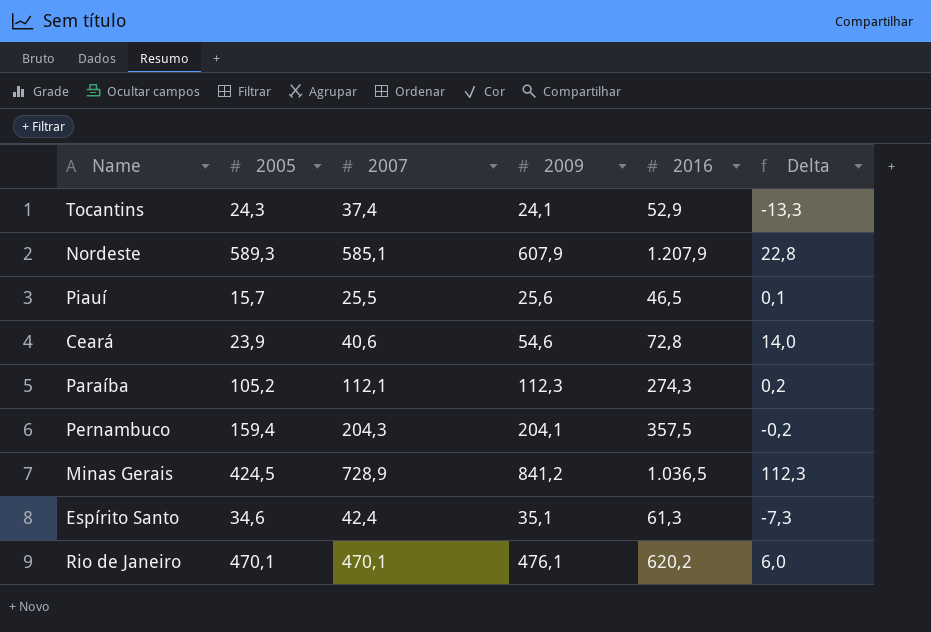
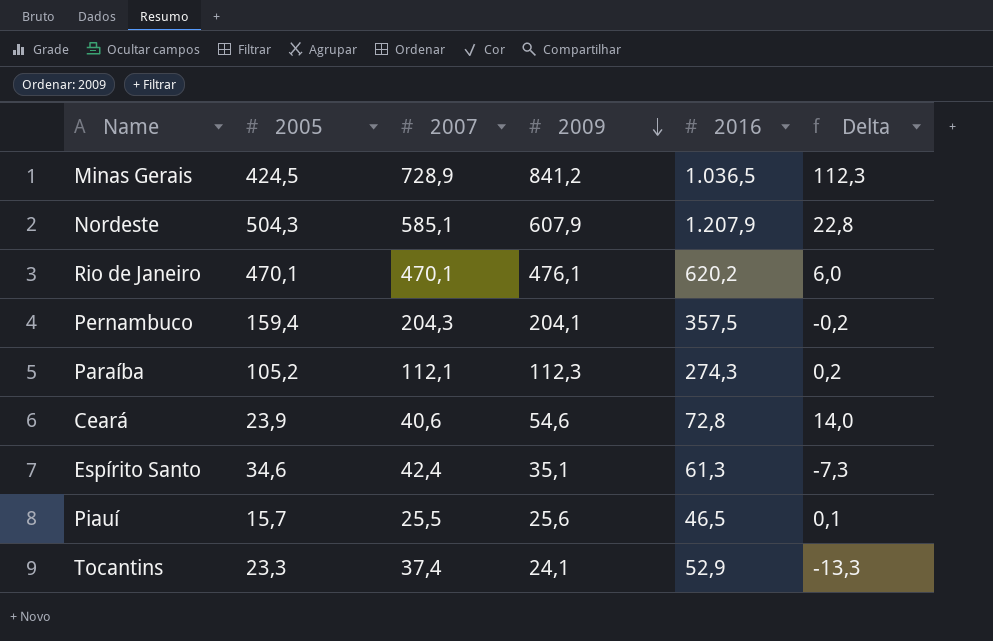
row order: none -> 2009 descending
Nordeste | 2005: 589,3 -> 504,3
Tocantins | 2005: 24,3 -> 23,3

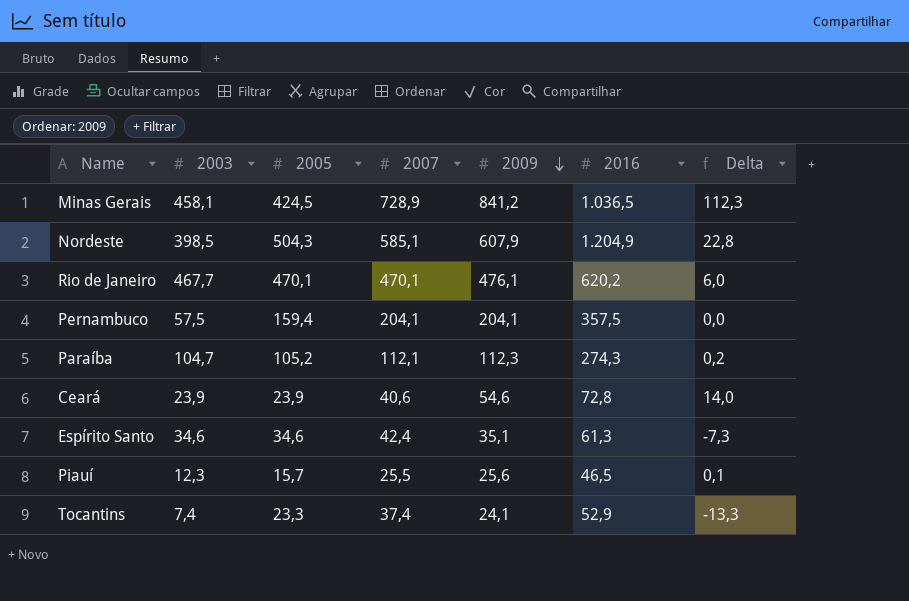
column 2003 | position: none -> 2
Nordeste | 2016: 1.207,9 -> 1.204,9
Pernambuco | 2007: 204,3 -> 204,1
Pernambuco | Delta: -0,2 -> 0,0

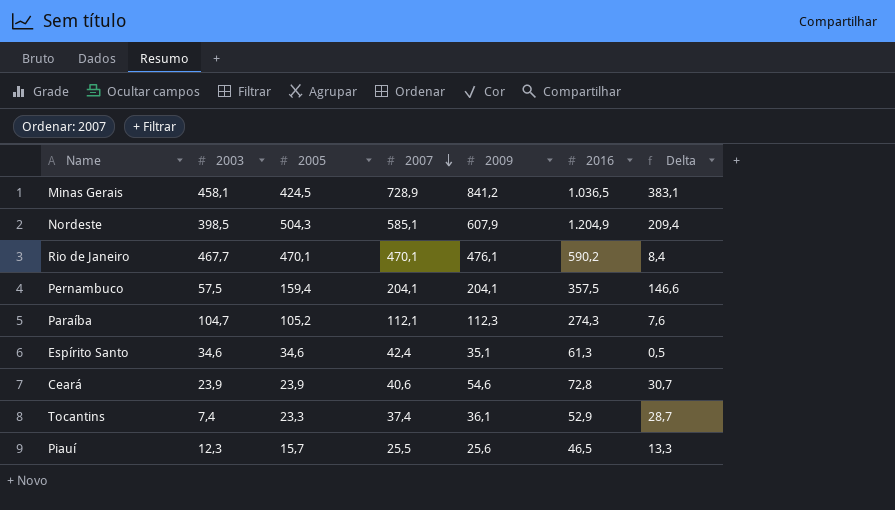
row order: 2009 descending -> 2007 descending
column Delta | formula: [2009] - [2007] -> [2009] - [2003]
Rio de Janeiro | 2016: 620,2 -> 590,2
Tocantins | 2009: 24,1 -> 36,1

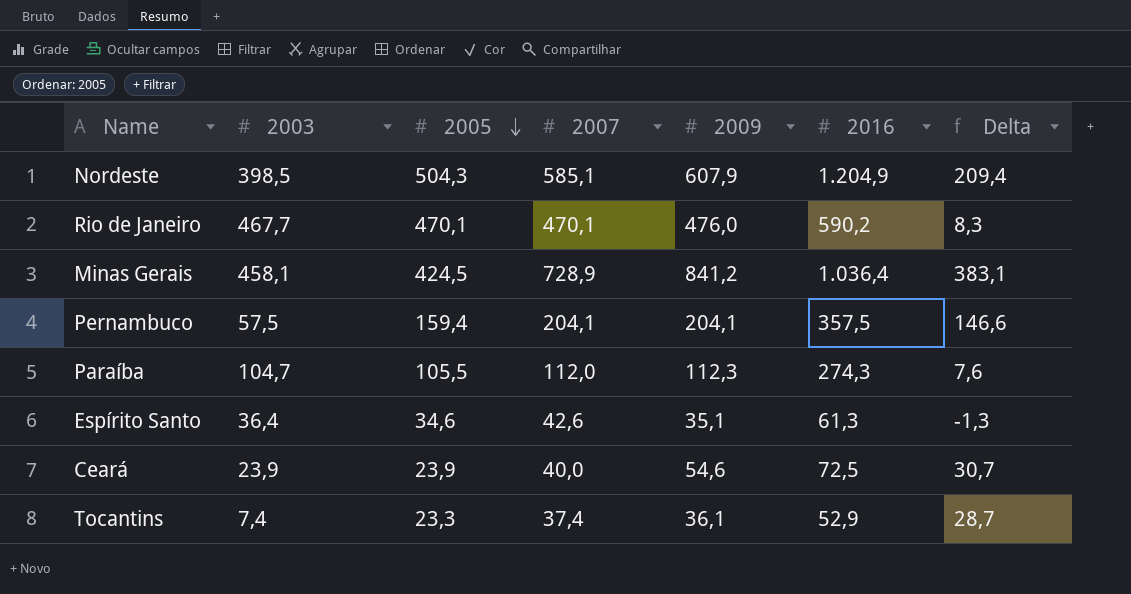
row order: 2007 descending -> 2005 descending
row Piauí: 12,3 | 15,7 | 25,5 | 25,6 | 46,5 | 13,3 -> none
Rio de Janeiro | 2009: 476,1 -> 476,0
Rio de Janeiro | Delta: 8,4 -> 8,3
Minas Gerais | 2016: 1.036,5 -> 1.036,4
Paraíba | 2005: 105,2 -> 105,5
Paraíba | 2007: 112,1 -> 112,0
Espírito Santo | 2003: 34,6 -> 36,4
Espírito Santo | 2007: 42,4 -> 42,6
Espírito Santo | Delta: 0,5 -> -1,3
Ceará | 2007: 40,6 -> 40,0
Ceará | 2016: 72,8 -> 72,5

